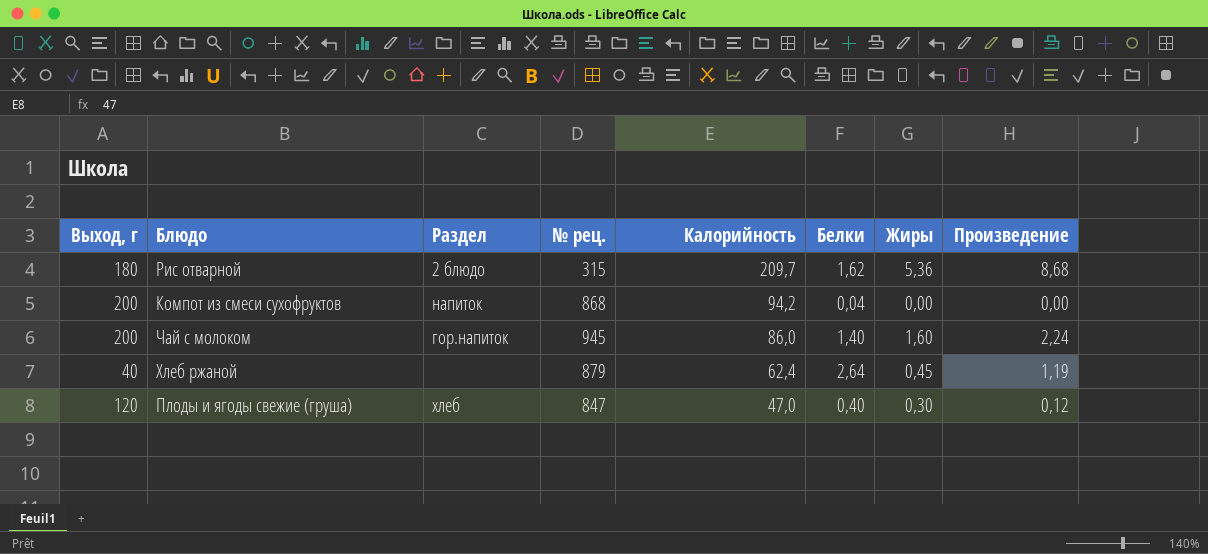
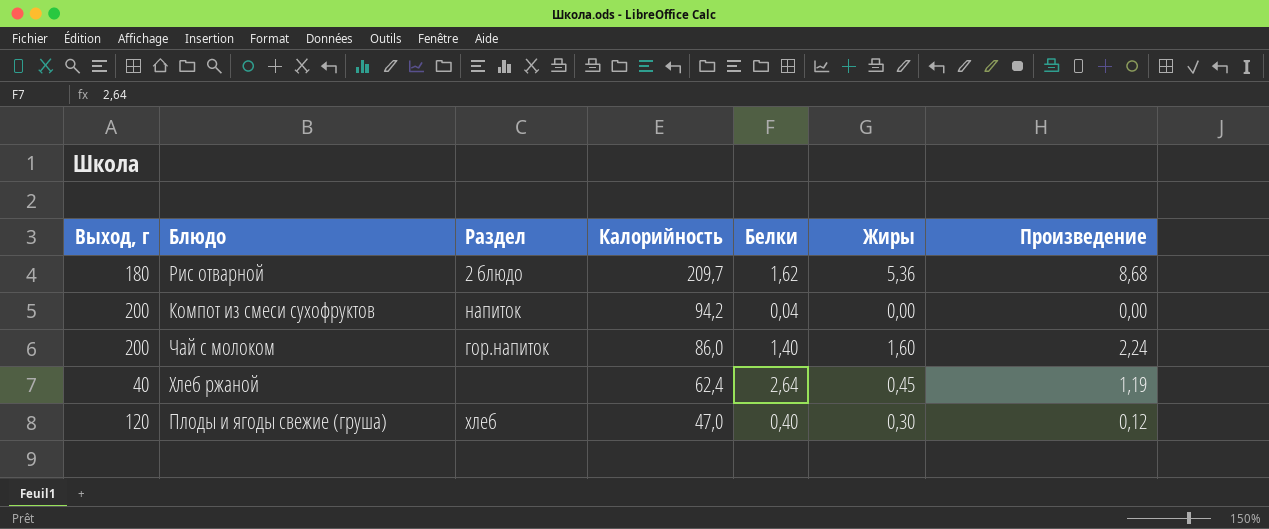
column № рец. | position: 4 -> none

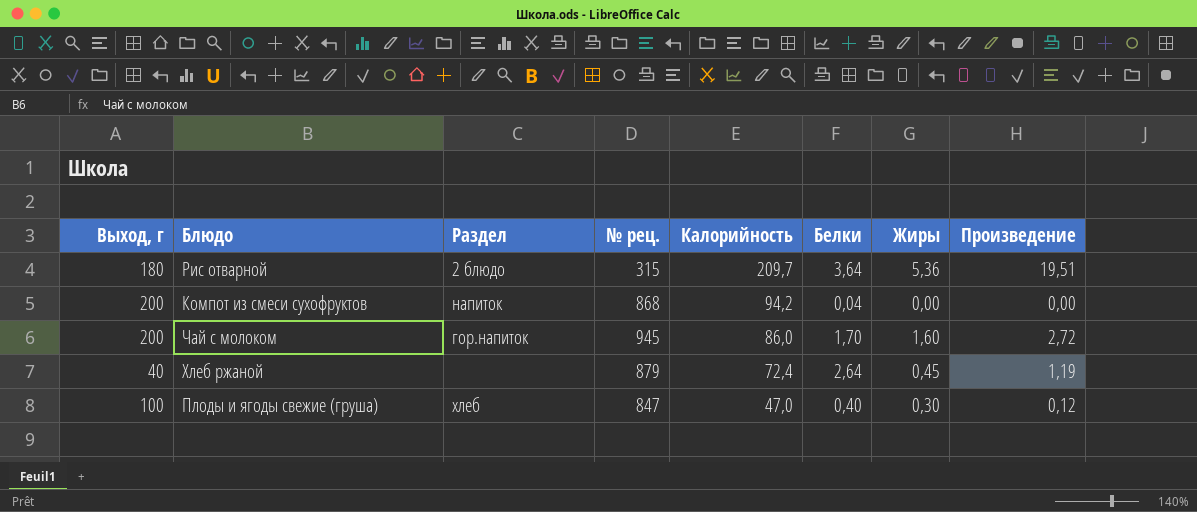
column № рец. | position: none -> 4
Рис отварной | Белки: 1,62 -> 3,64
Рис отварной | Произведение: 8,68 -> 19,51
Чай с молоком | Белки: 1,40 -> 1,70
Чай с молоком | Произведение: 2,24 -> 2,72
Хлеб ржаной | Калорийность: 62,4 -> 72,4
Плоды и ягоды свежие (груша) | Выход, г: 120 -> 100

